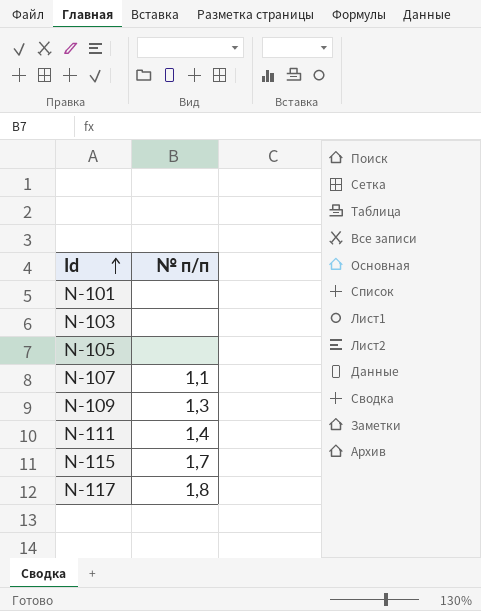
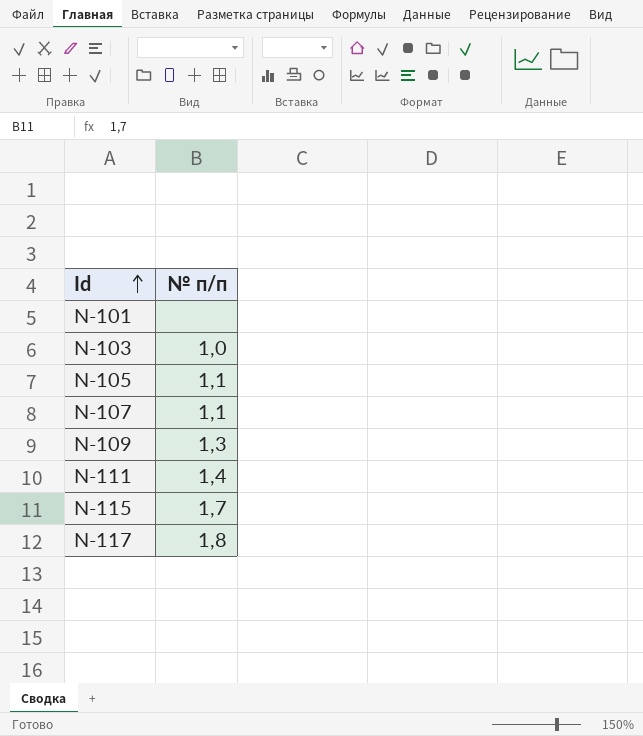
N-103 | № п/п: none -> 1,0
N-105 | № п/п: none -> 1,1

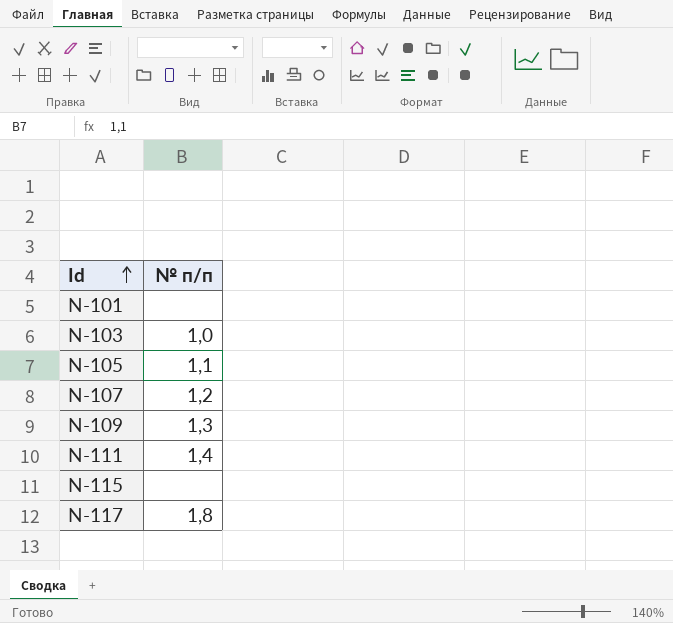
N-107 | № п/п: 1,1 -> 1,2
N-115 | № п/п: 1,7 -> none

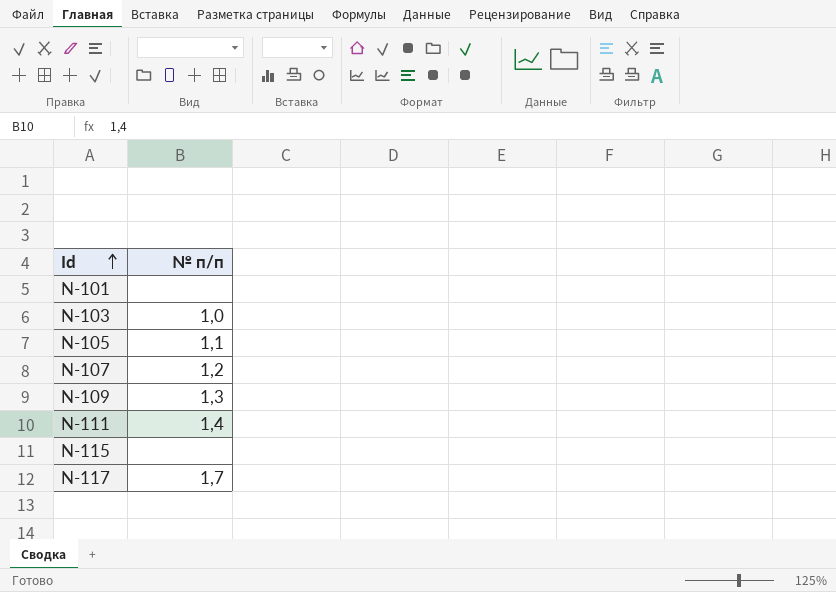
N-117 | № п/п: 1,8 -> 1,7

